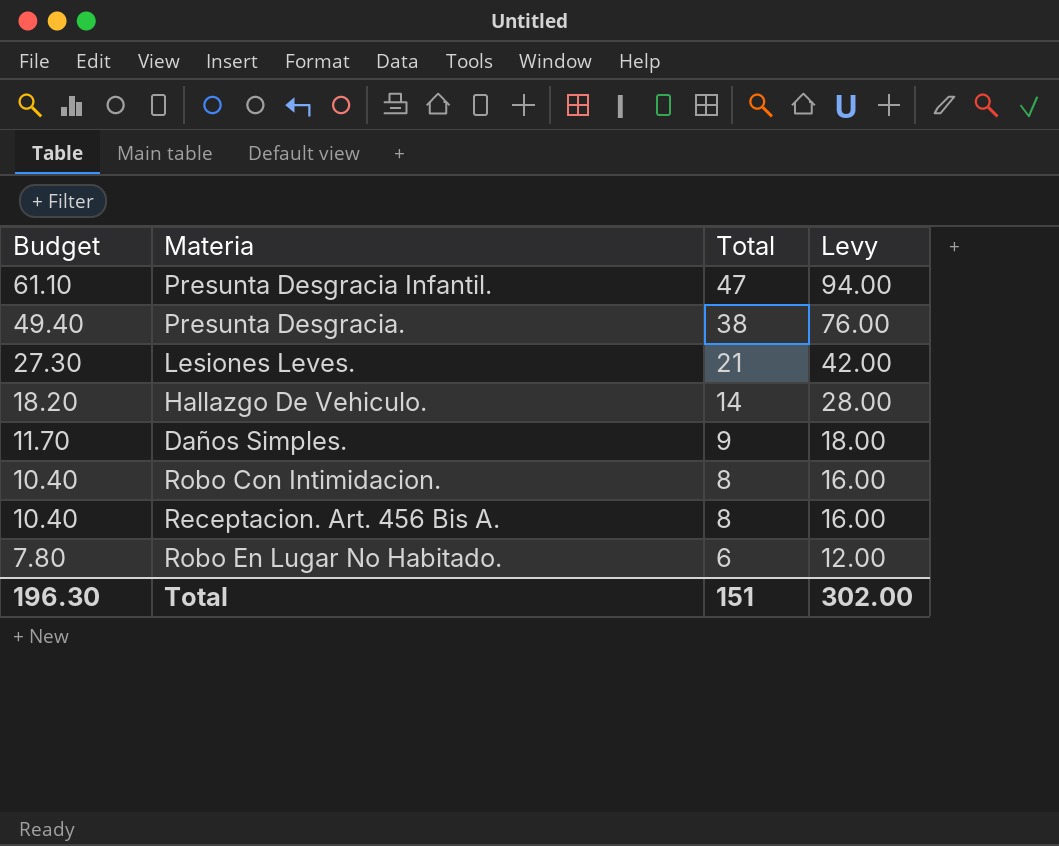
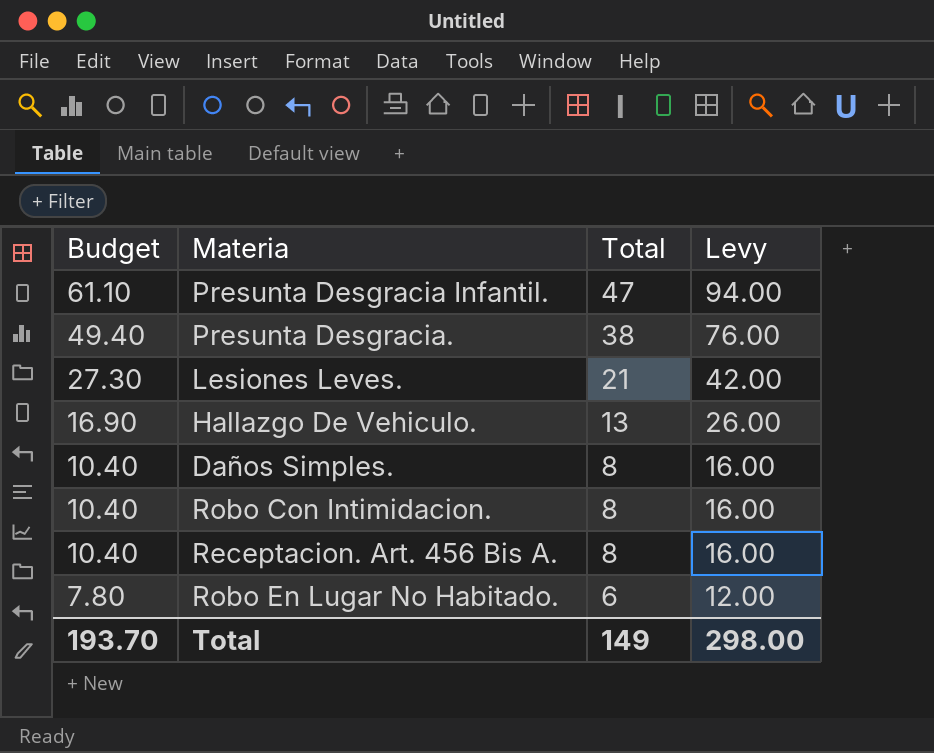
Hallazgo De Vehiculo. | Budget: 18.20 -> 16.90
Hallazgo De Vehiculo. | Total: 14 -> 13
Hallazgo De Vehiculo. | Levy: 28.00 -> 26.00
Daños Simples. | Budget: 11.70 -> 10.40
Daños Simples. | Total: 9 -> 8
Daños Simples. | Levy: 18.00 -> 16.00
Total | Budget: 196.30 -> 193.70
Total | Total: 151 -> 149
Total | Levy: 302.00 -> 298.00

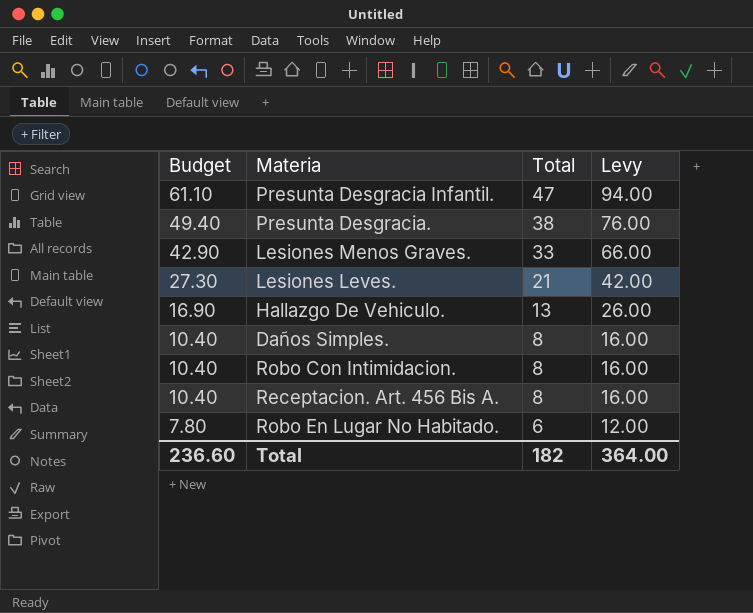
row Lesiones Menos Graves.: none -> 42.90 | 33 | 66.00
Total | Budget: 193.70 -> 236.60
Total | Total: 149 -> 182
Total | Levy: 298.00 -> 364.00

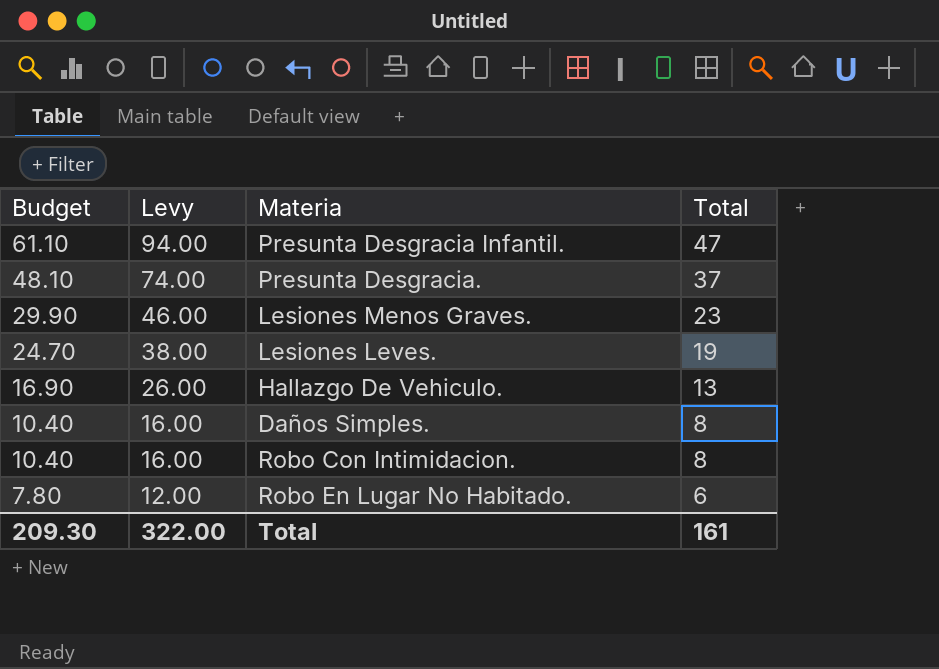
column Levy | position: 4 -> 2
row Receptacion. Art. 456 Bis A.: 10.40 | 8 | 16.00 -> none
Presunta Desgracia. | Budget: 49.40 -> 48.10
Presunta Desgracia. | Levy: 76.00 -> 74.00
Presunta Desgracia. | Total: 38 -> 37
Lesiones Menos Graves. | Budget: 42.90 -> 29.90
Lesiones Menos Graves. | Levy: 66.00 -> 46.00
Lesiones Menos Graves. | Total: 33 -> 23
Lesiones Leves. | Budget: 27.30 -> 24.70
Lesiones Leves. | Levy: 42.00 -> 38.00
Lesiones Leves. | Total: 21 -> 19
Total | Budget: 236.60 -> 209.30
Total | Levy: 364.00 -> 322.00
Total | Total: 182 -> 161

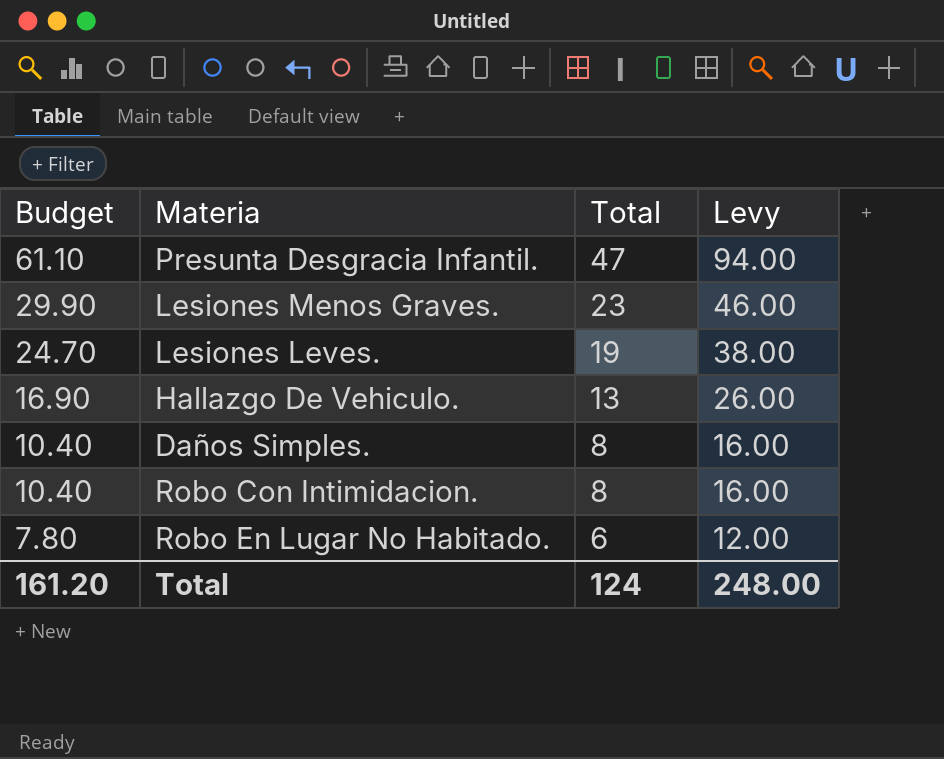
column Levy | position: 2 -> 4
row Presunta Desgracia.: 48.10 | 74.00 | 37 -> none
Total | Budget: 209.30 -> 161.20
Total | Total: 161 -> 124
Total | Levy: 322.00 -> 248.00

